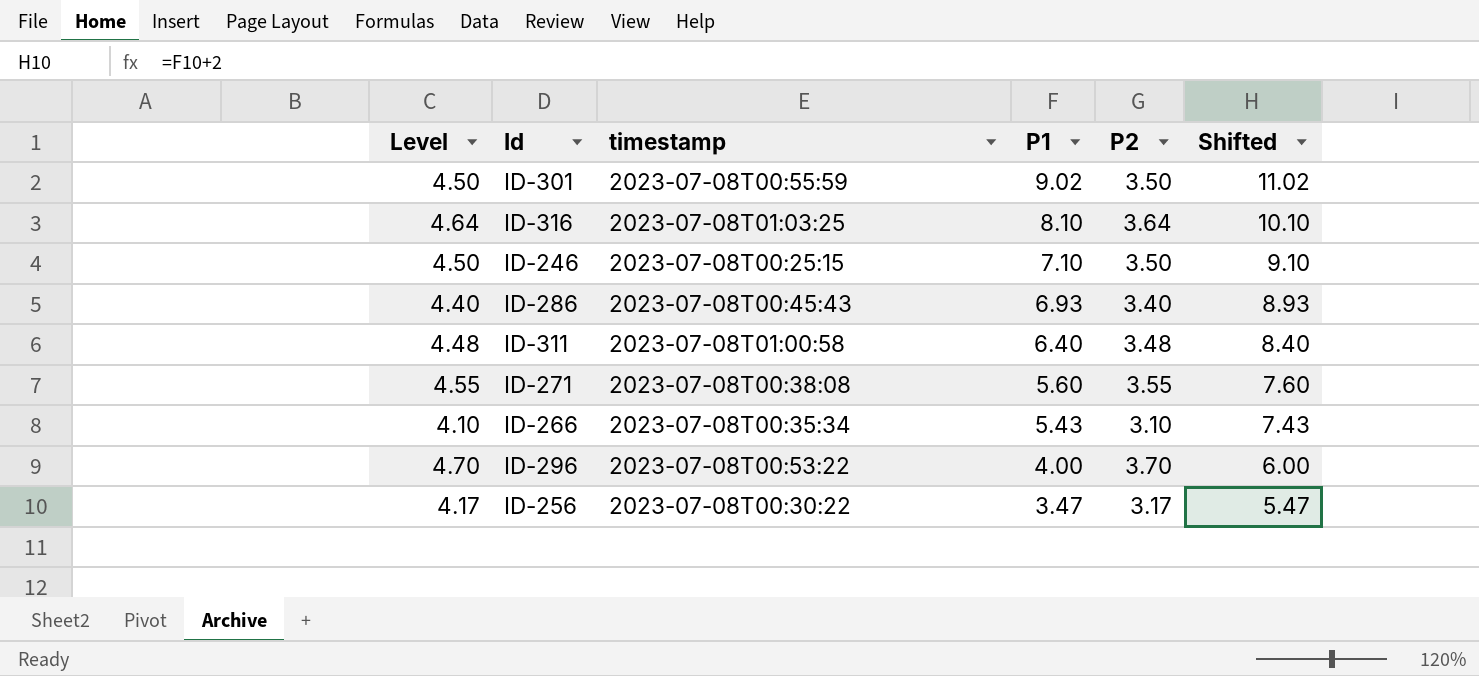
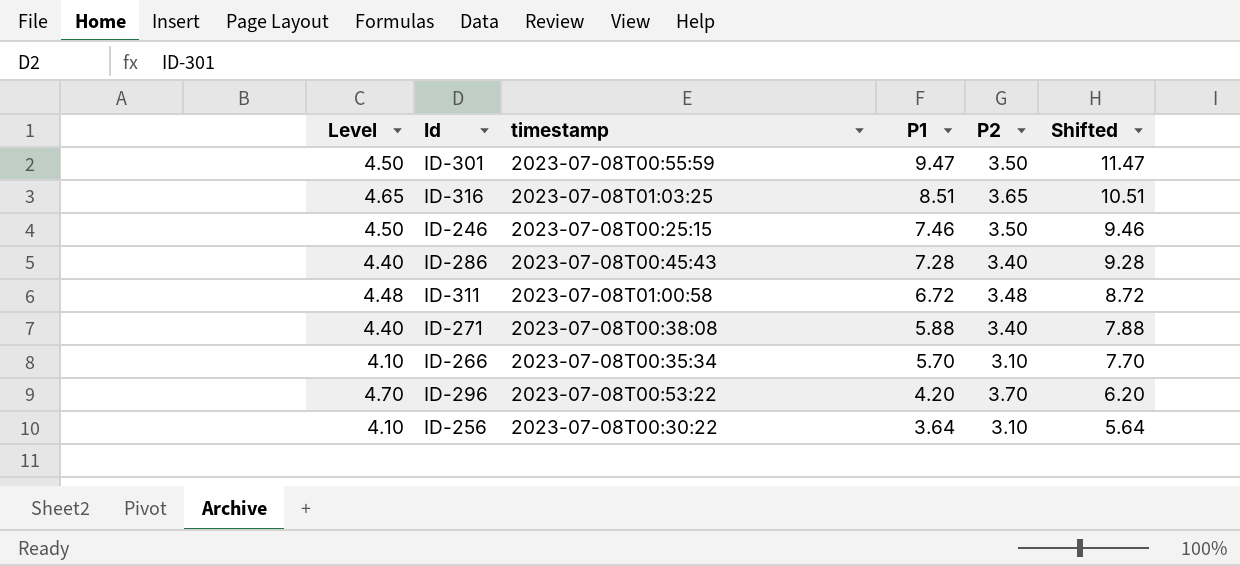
ID-301 | P1: 9.02 -> 9.47
ID-301 | Shifted: 11.02 -> 11.47
ID-316 | Level: 4.64 -> 4.65
ID-316 | P1: 8.10 -> 8.51
ID-316 | P2: 3.64 -> 3.65
ID-316 | Shifted: 10.10 -> 10.51
ID-246 | P1: 7.10 -> 7.46
ID-246 | Shifted: 9.10 -> 9.46
ID-286 | P1: 6.93 -> 7.28
ID-286 | Shifted: 8.93 -> 9.28
ID-311 | P1: 6.40 -> 6.72
ID-311 | Shifted: 8.40 -> 8.72
ID-271 | Level: 4.55 -> 4.40
ID-271 | P1: 5.60 -> 5.88
ID-271 | P2: 3.55 -> 3.40
ID-271 | Shifted: 7.60 -> 7.88
ID-266 | P1: 5.43 -> 5.70
ID-266 | Shifted: 7.43 -> 7.70
ID-296 | P1: 4.00 -> 4.20
ID-296 | Shifted: 6.00 -> 6.20
ID-256 | Level: 4.17 -> 4.10
ID-256 | P1: 3.47 -> 3.64
ID-256 | P2: 3.17 -> 3.10
ID-256 | Shifted: 5.47 -> 5.64

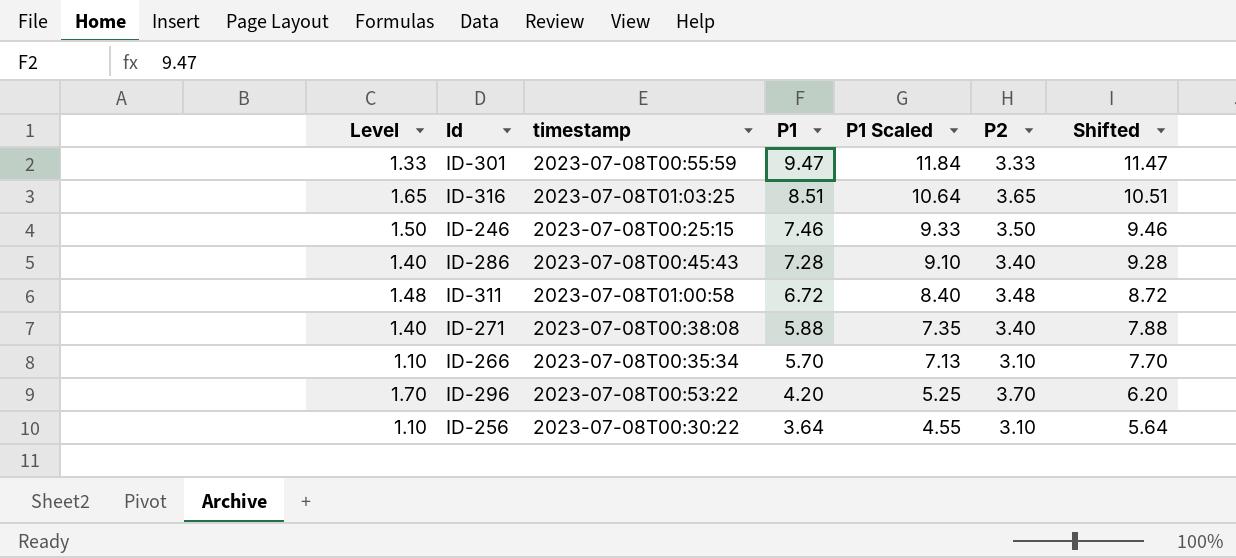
column Level | formula: [P2] + 1 -> [P2] - 2
column P1 Scaled | formula: none -> [P1] * 1.25
ID-301 | P2: 3.50 -> 3.33

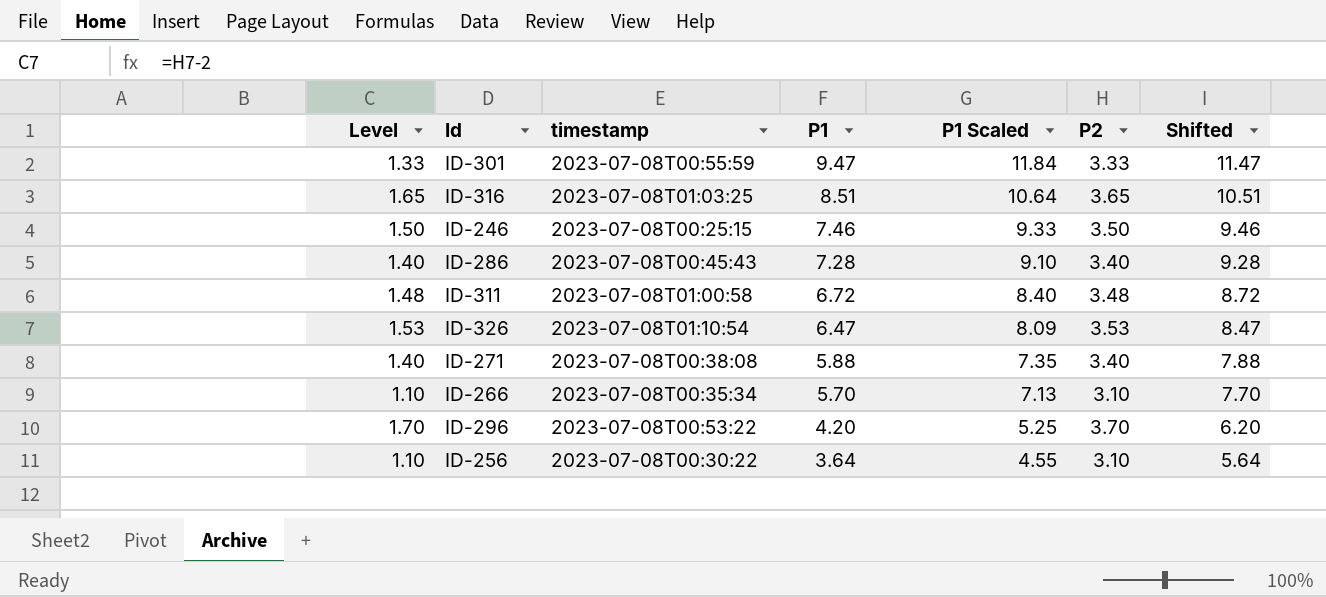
row ID-326: none -> 1.53 | 2023-07-08T01:10:54 | 6.47 | 8.09 | 3.53 | 8.47

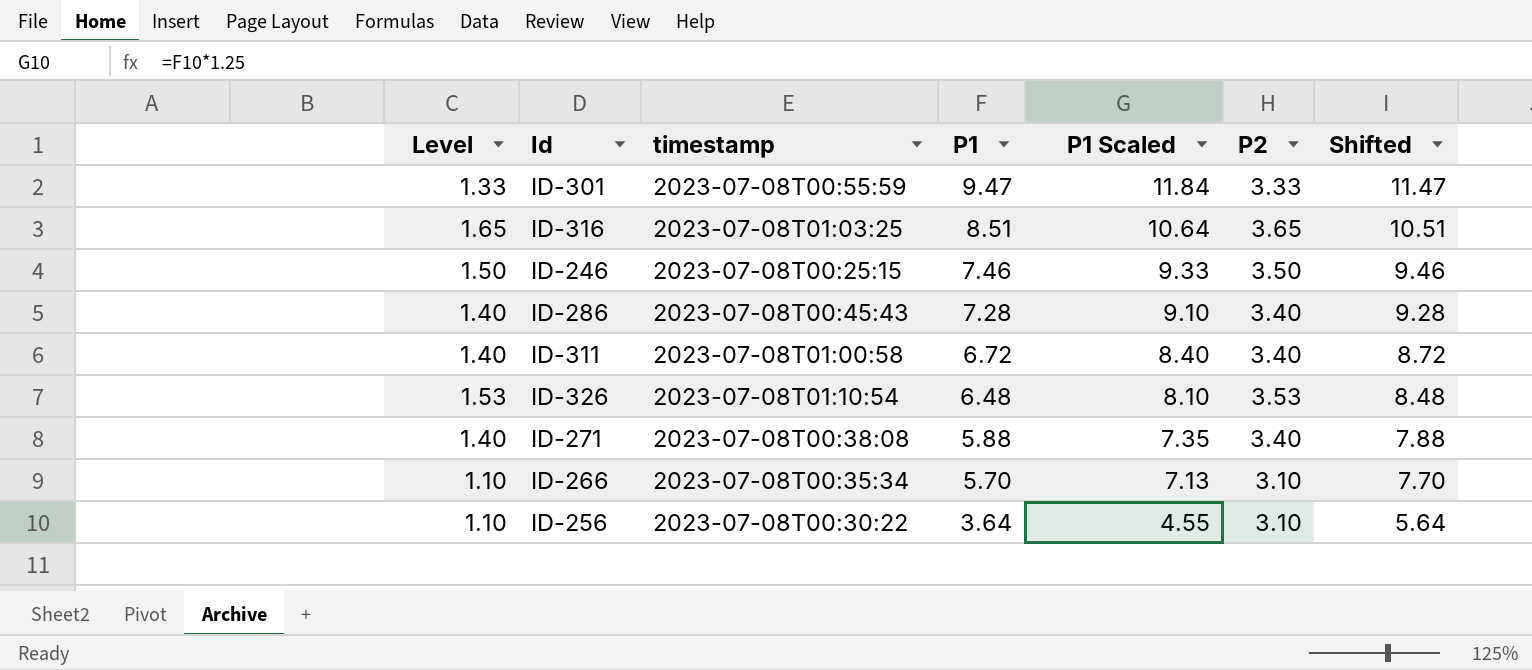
row ID-296: 1.70 | 2023-07-08T00:53:22 | 4.20 | 5.25 | 3.70 | 6.20 -> none
ID-311 | Level: 1.48 -> 1.40
ID-311 | P2: 3.48 -> 3.40
ID-326 | P1: 6.47 -> 6.48
ID-326 | P1 Scaled: 8.09 -> 8.10
ID-326 | Shifted: 8.47 -> 8.48

